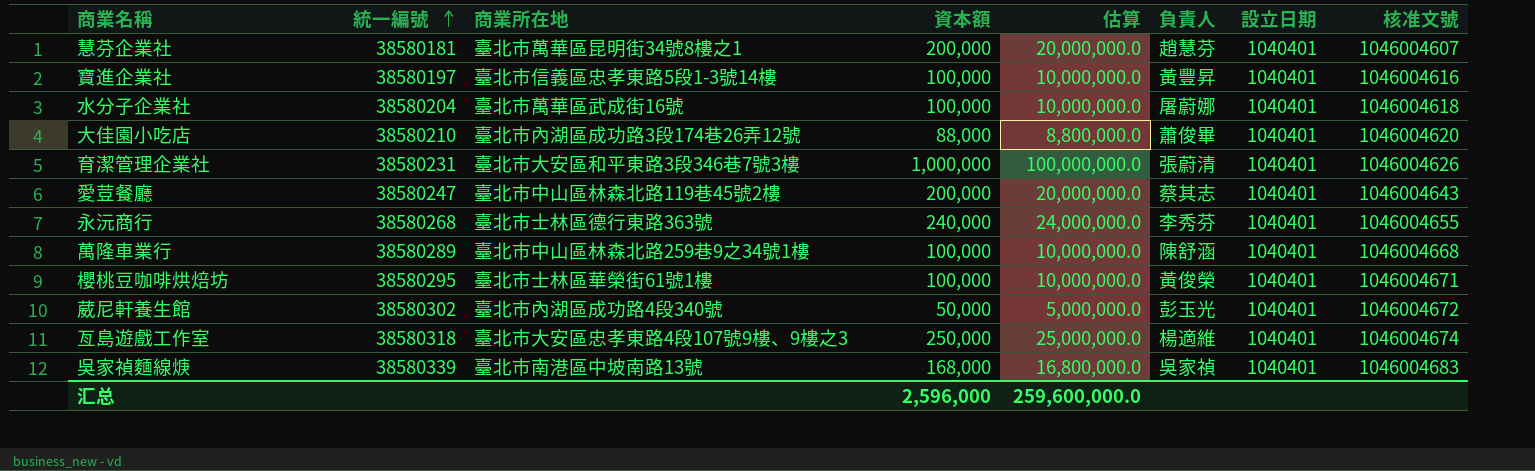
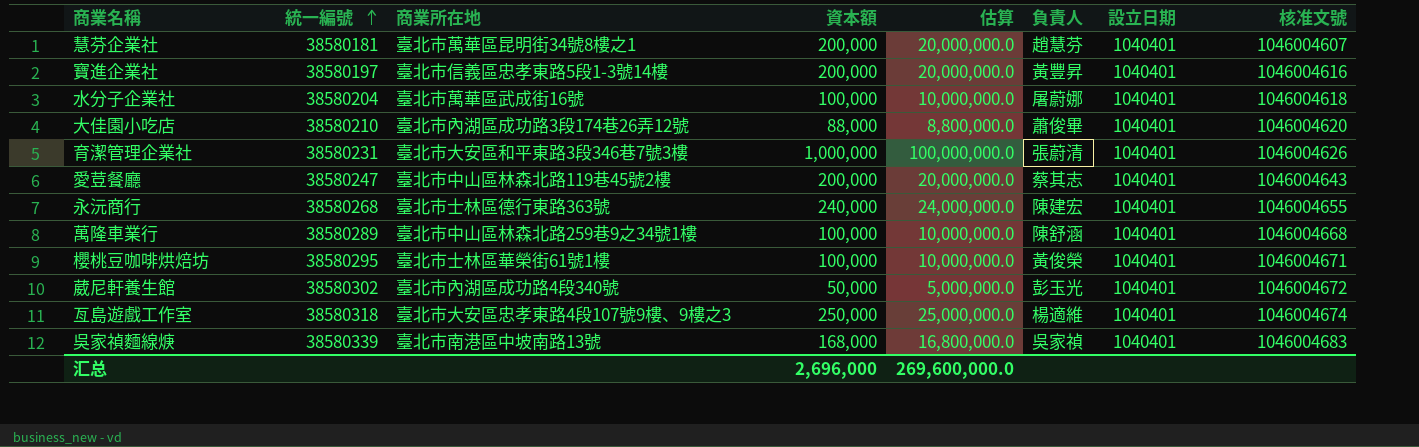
寶進企業社 | 資本額: 100,000 -> 200,000
寶進企業社 | 估算: 10,000,000.0 -> 20,000,000.0
永沅商行 | 負責人: 李秀芬 -> 陳建宏
汇总 | 資本額: 2,596,000 -> 2,696,000
汇总 | 估算: 259,600,000.0 -> 269,600,000.0

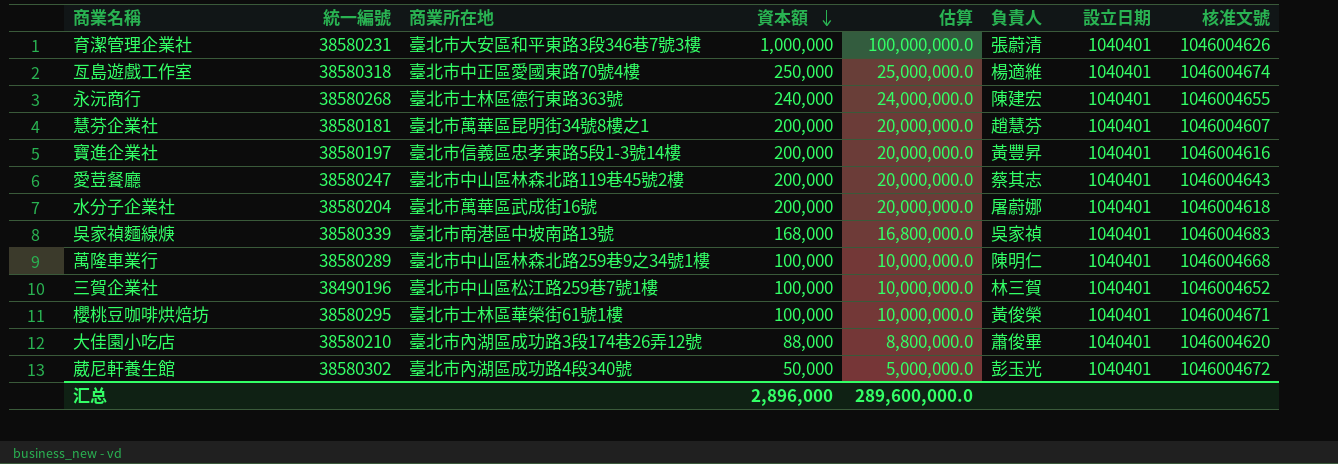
row order: 統一編號 ascending -> 資本額 descending
亙島遊戲工作室 | 商業所在地: 臺北市大安區忠孝東路4段107號9樓、9樓之3 -> 臺北市中正區愛國東路70號4樓
水分子企業社 | 資本額: 100,000 -> 200,000
水分子企業社 | 估算: 10,000,000.0 -> 20,000,000.0
萬隆車業行 | 負責人: 陳舒涵 -> 陳明仁
row 三賀企業社: none -> 38490196 | 臺北市中山區松江路259巷7號1樓 | 100,000 | 10,000,000.0 | 林三賀 | 1040401 | 1046004652
汇总 | 資本額: 2,696,000 -> 2,896,000
汇总 | 估算: 269,600,000.0 -> 289,600,000.0

